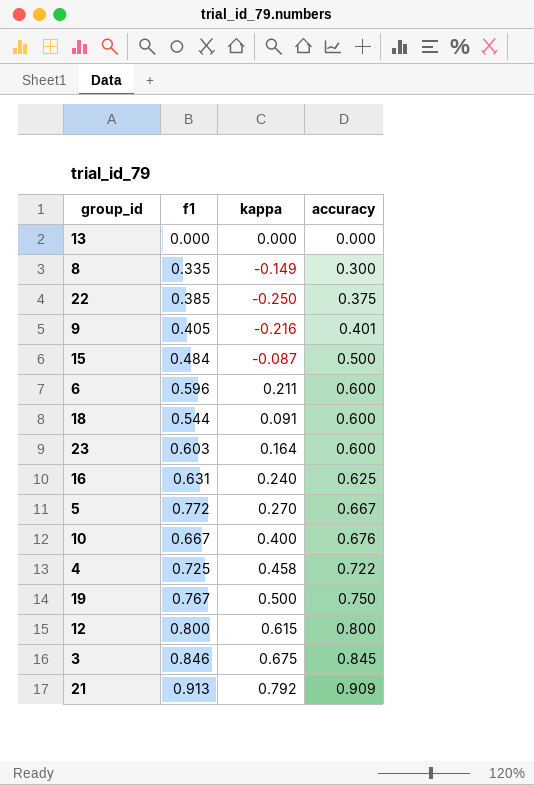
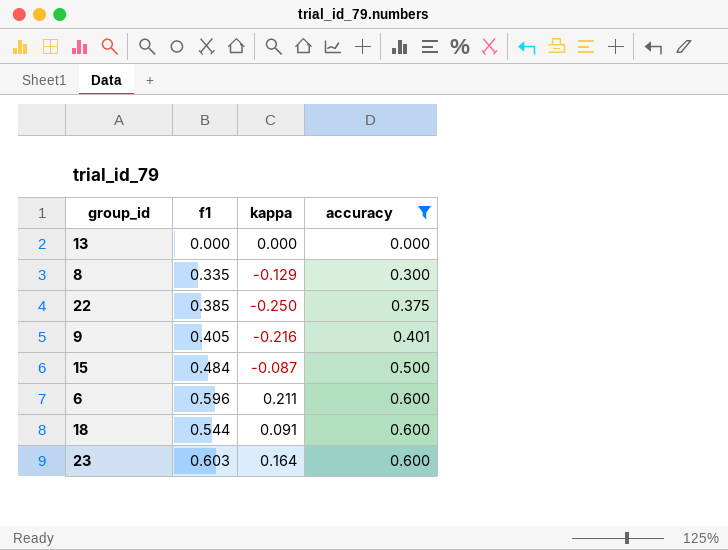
filter: none -> accuracy <= 0.600
8 | kappa: -0.149 -> -0.129

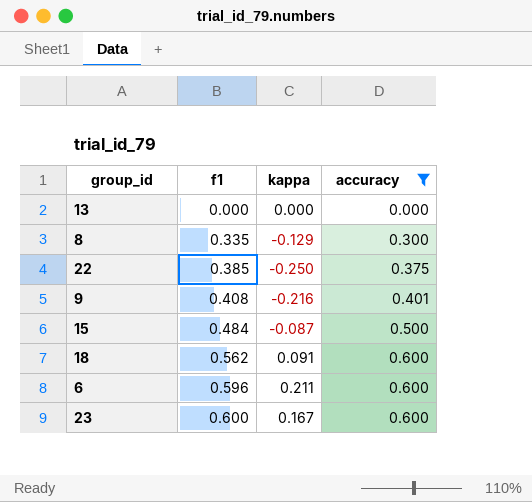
row order: accuracy ascending -> f1 ascending
9 | f1: 0.405 -> 0.408
18 | f1: 0.544 -> 0.562
23 | f1: 0.603 -> 0.600
23 | kappa: 0.164 -> 0.167

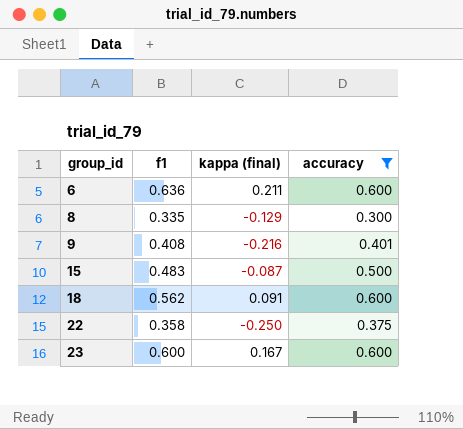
row order: f1 ascending -> group_id ascending
column name: kappa -> kappa (final)
row 13: 0.000 | 0.000 | 0.000 -> none
6 | f1: 0.596 -> 0.636
15 | f1: 0.484 -> 0.483
22 | f1: 0.385 -> 0.358

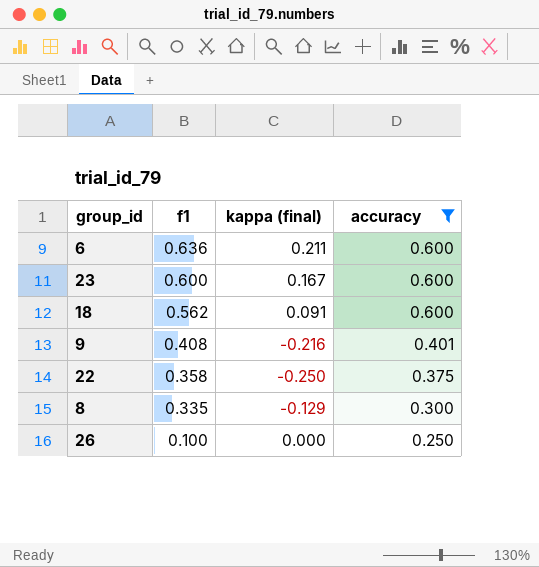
row order: group_id ascending -> f1 descending
row 15: 0.483 | -0.087 | 0.500 -> none
row 26: none -> 0.100 | 0.000 | 0.250

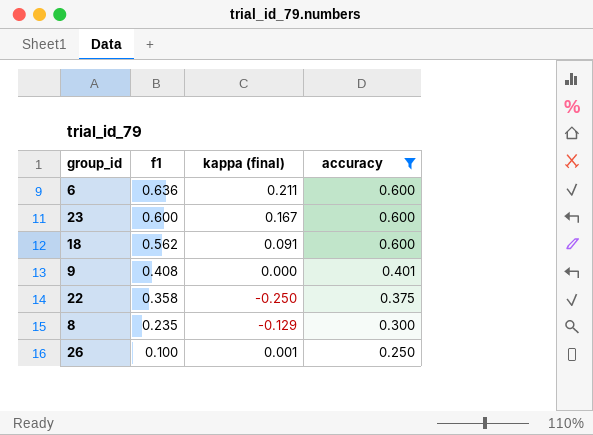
9 | kappa (final): -0.216 -> 0.000
8 | f1: 0.335 -> 0.235
26 | kappa (final): 0.000 -> 0.001

